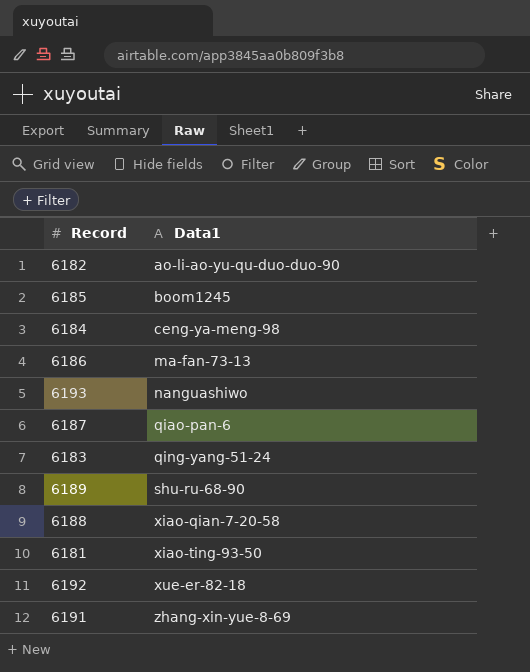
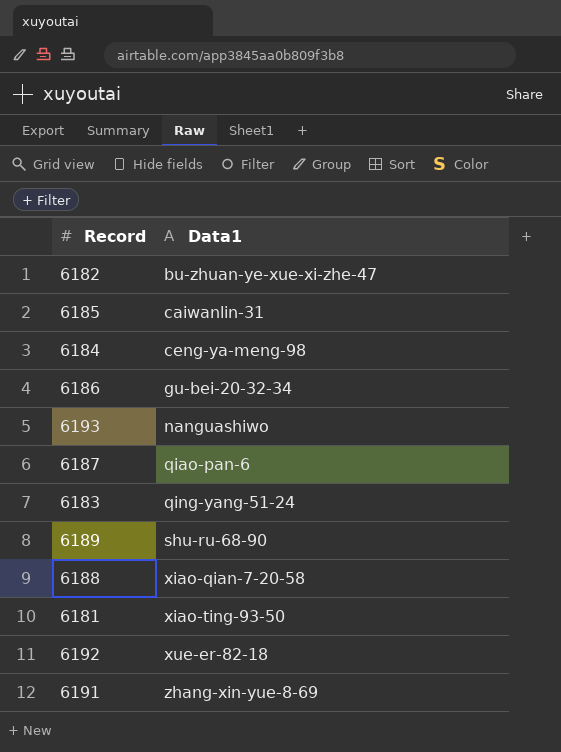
6182 | Data1: ao-li-ao-yu-qu-duo-duo-90 -> bu-zhuan-ye-xue-xi-zhe-47
6185 | Data1: boom1245 -> caiwanlin-31
6186 | Data1: ma-fan-73-13 -> gu-bei-20-32-34

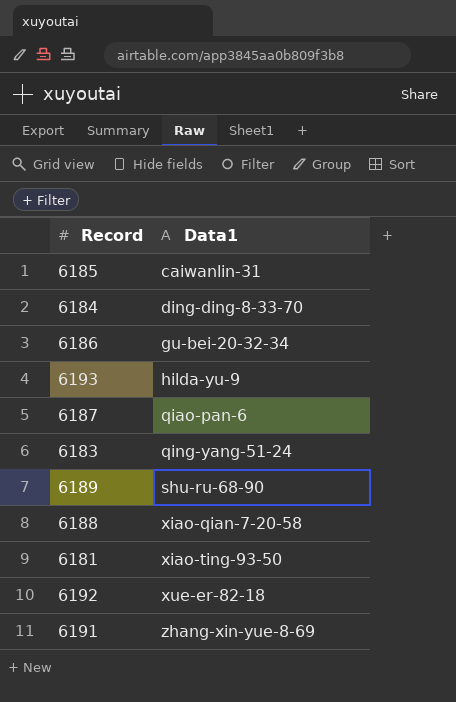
row 6182: bu-zhuan-ye-xue-xi-zhe-47 -> none
6184 | Data1: ceng-ya-meng-98 -> ding-ding-8-33-70
6193 | Data1: nanguashiwo -> hilda-yu-9

